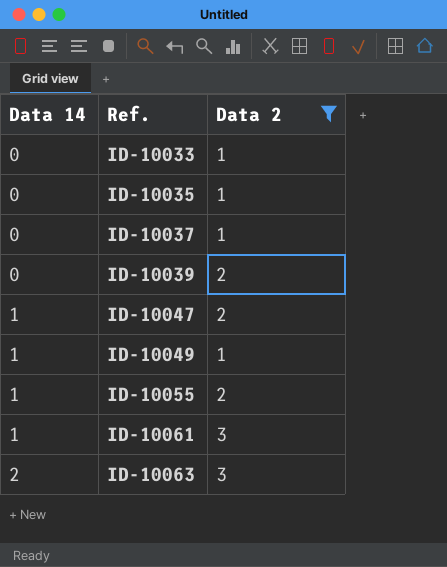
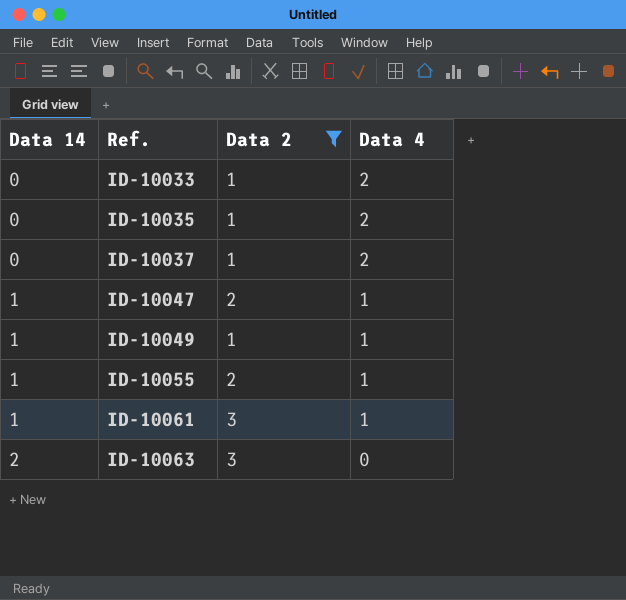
column Data 4 | position: none -> 4
row ID-10039: 0 | 2 -> none

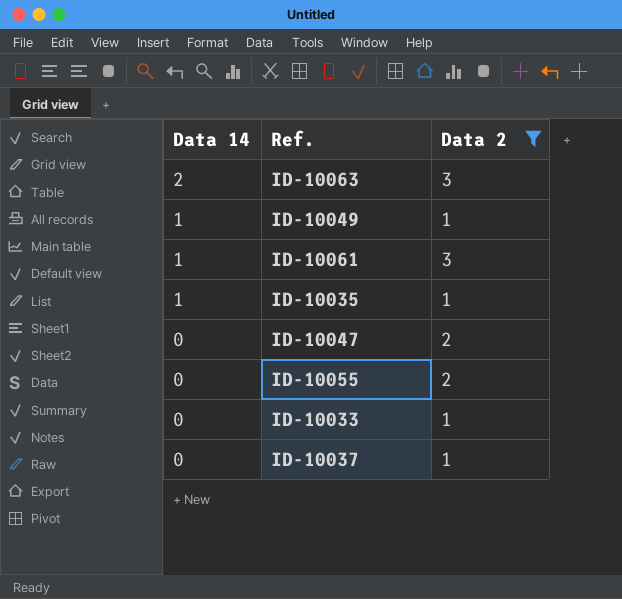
row order: Data 14 ascending -> Data 14 descending
column Data 4 | position: 4 -> none
ID-10035 | Data 14: 0 -> 1
ID-10047 | Data 14: 1 -> 0
ID-10055 | Data 14: 1 -> 0

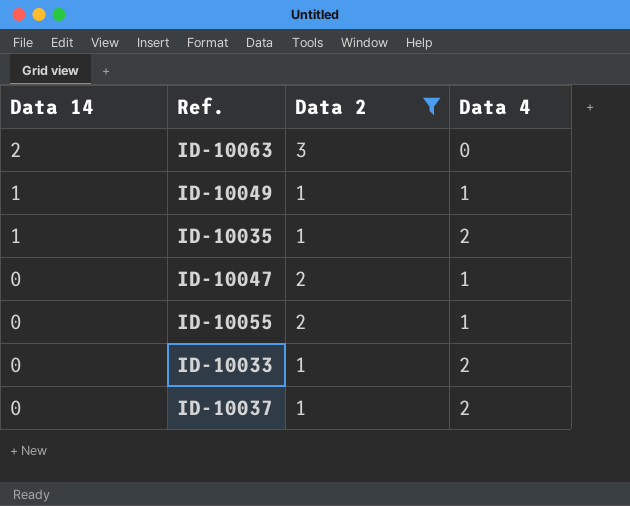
column Data 4 | position: none -> 4
row ID-10061: 1 | 3 -> none

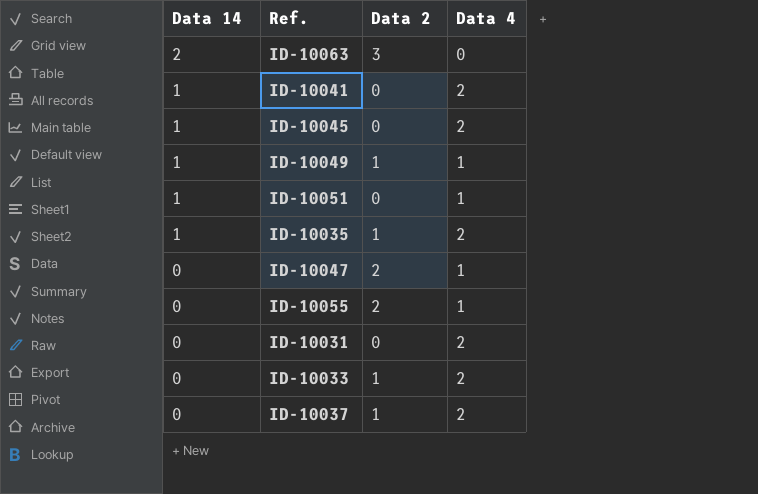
filter: Data 2 != 0 -> none

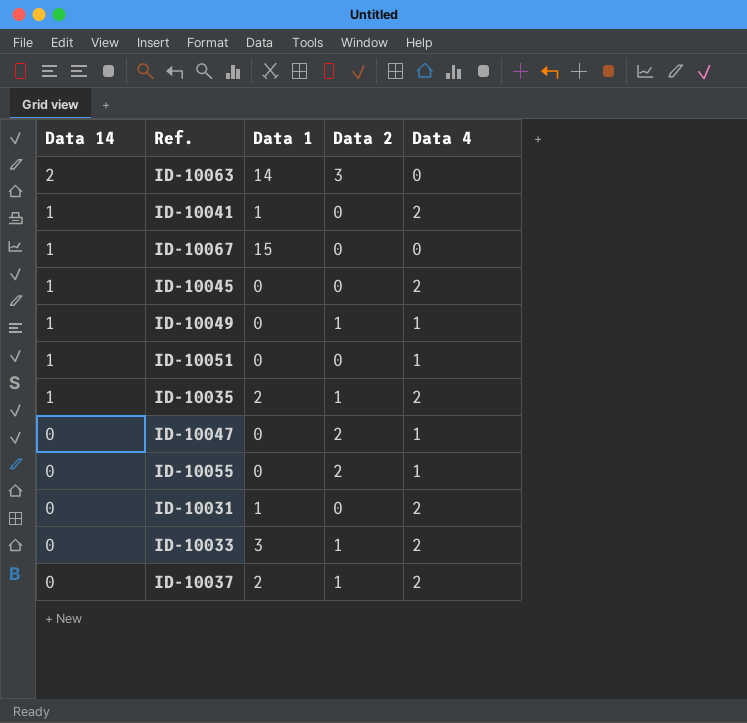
column Data 1 | position: none -> 3
row ID-10067: none -> 1 | 15 | 0 | 0

